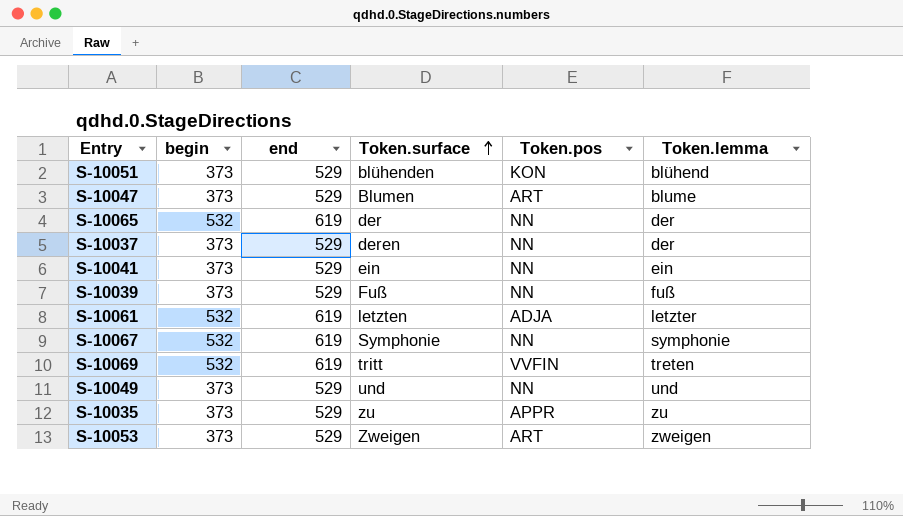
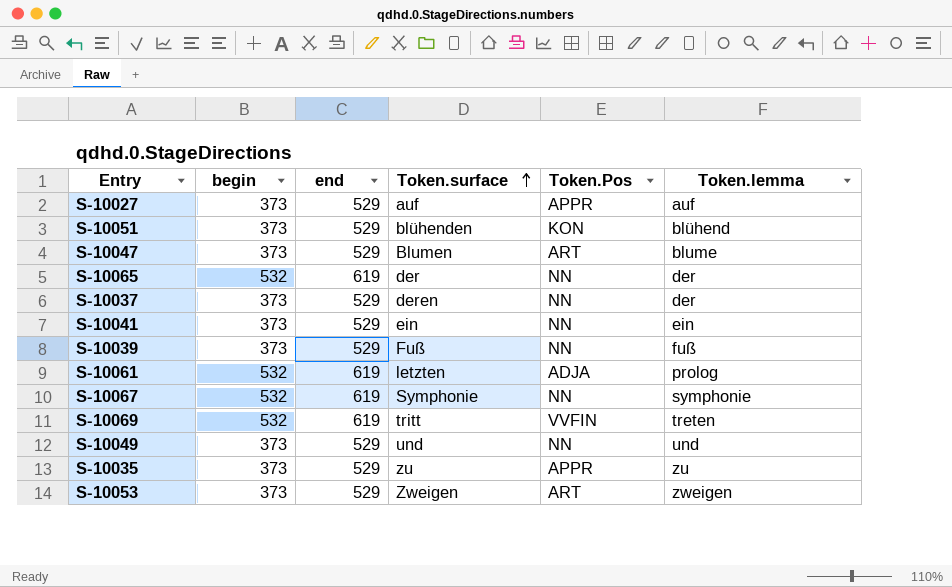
column name: Token.pos -> Token.Pos
row S-10027: none -> 373 | 529 | auf | APPR | auf
S-10061 | Token.lemma: letzter -> prolog

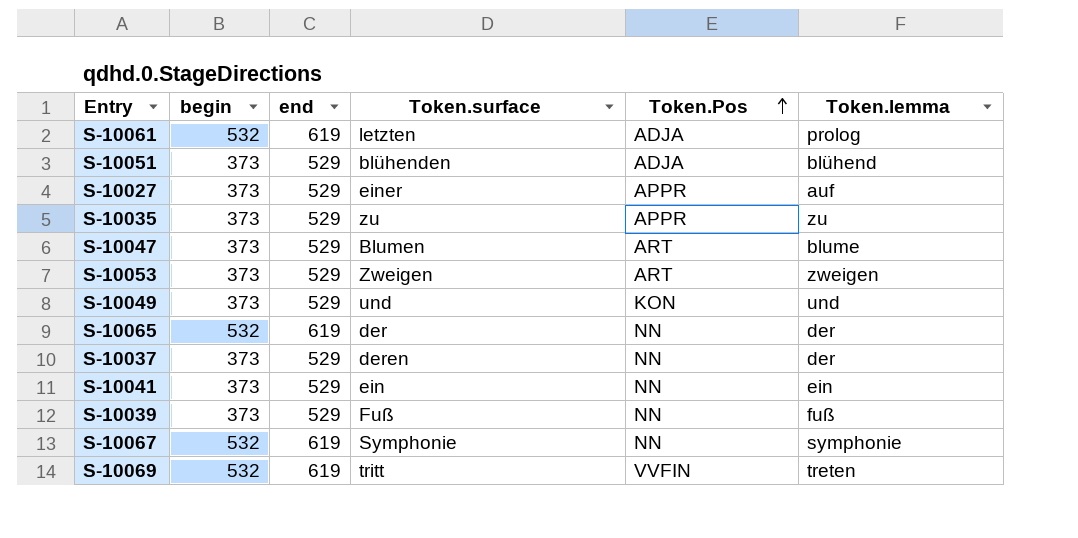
row order: Token.surface ascending -> Token.Pos ascending
S-10051 | Token.Pos: KON -> ADJA
S-10027 | Token.surface: auf -> einer
S-10049 | Token.Pos: NN -> KON

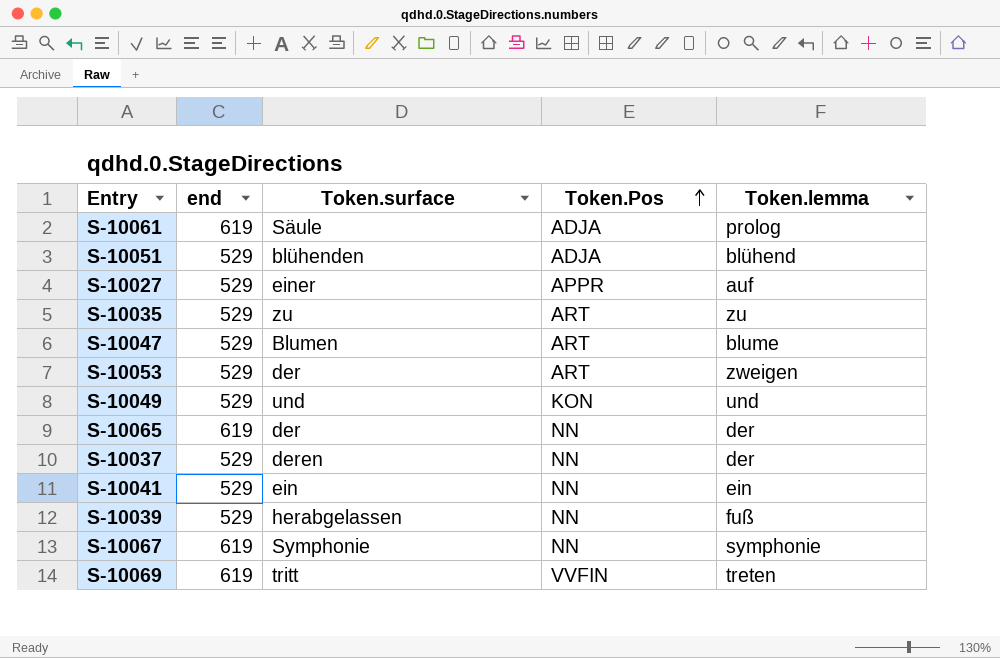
column begin | position: 2 -> none
S-10061 | Token.surface: letzten -> Säule
S-10035 | Token.Pos: APPR -> ART
S-10053 | Token.surface: Zweigen -> der
S-10039 | Token.surface: Fuß -> herabgelassen

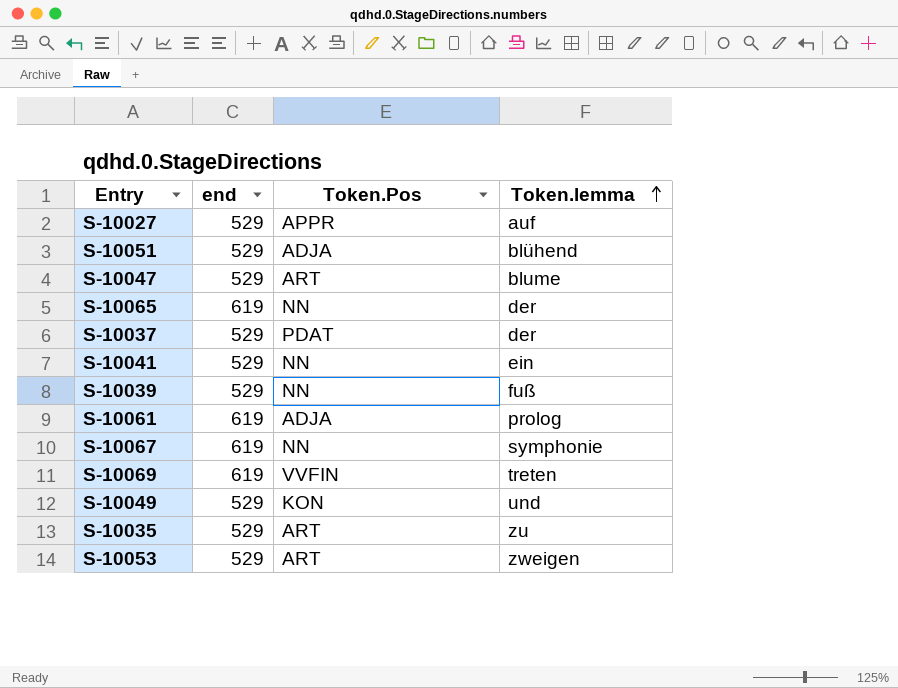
row order: Token.Pos ascending -> Token.lemma ascending
column Token.surface | position: 3 -> none
S-10037 | Token.Pos: NN -> PDAT

